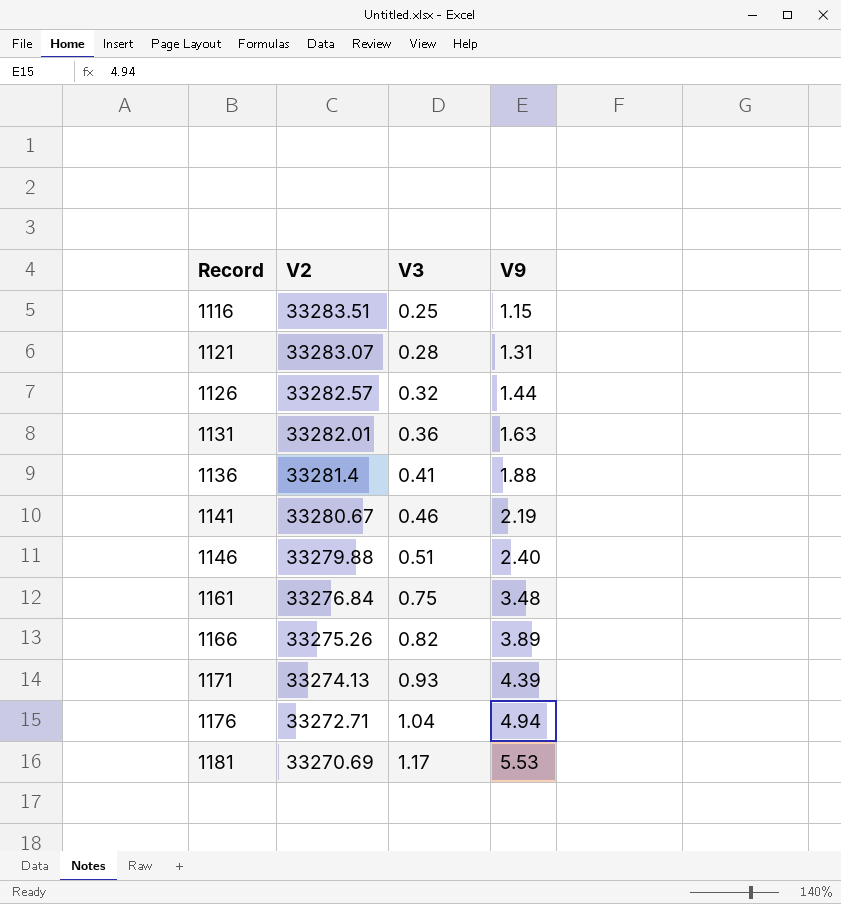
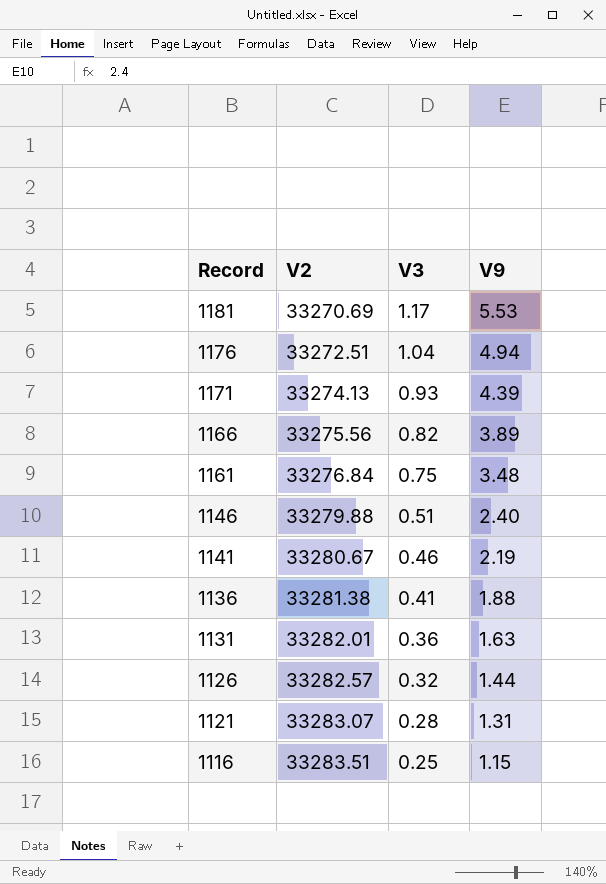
row order: Record ascending -> Record descending
1176 | V2: 33272.71 -> 33272.51
1166 | V2: 33275.26 -> 33275.56
1136 | V2: 33281.4 -> 33281.38

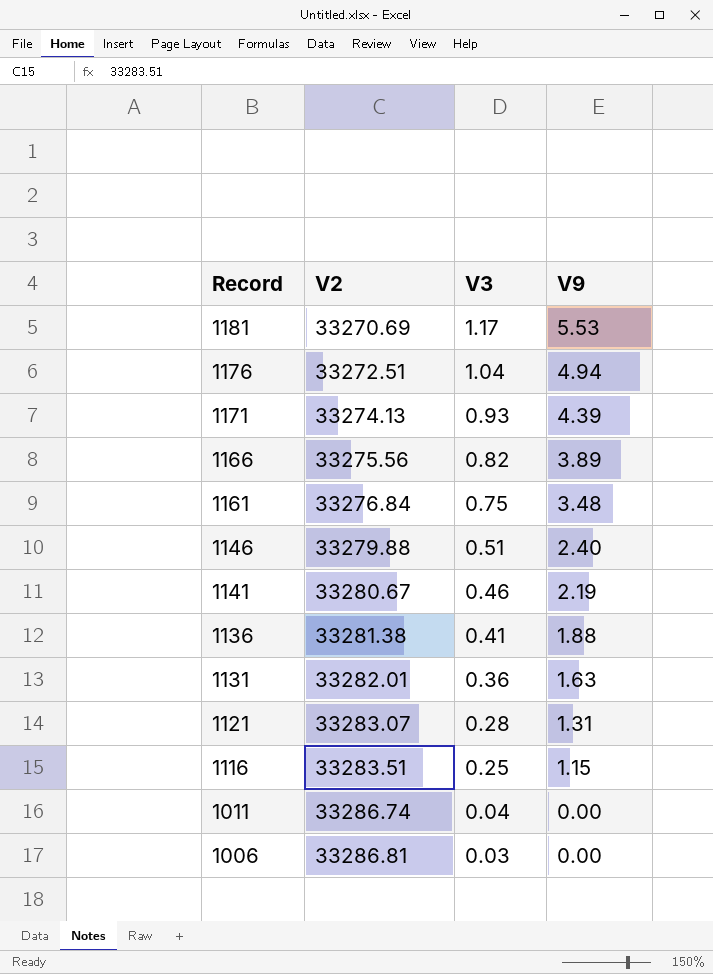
row 1126: 33282.57 | 0.32 | 1.44 -> none
row 1011: none -> 33286.74 | 0.04 | 0.00
row 1006: none -> 33286.81 | 0.03 | 0.00

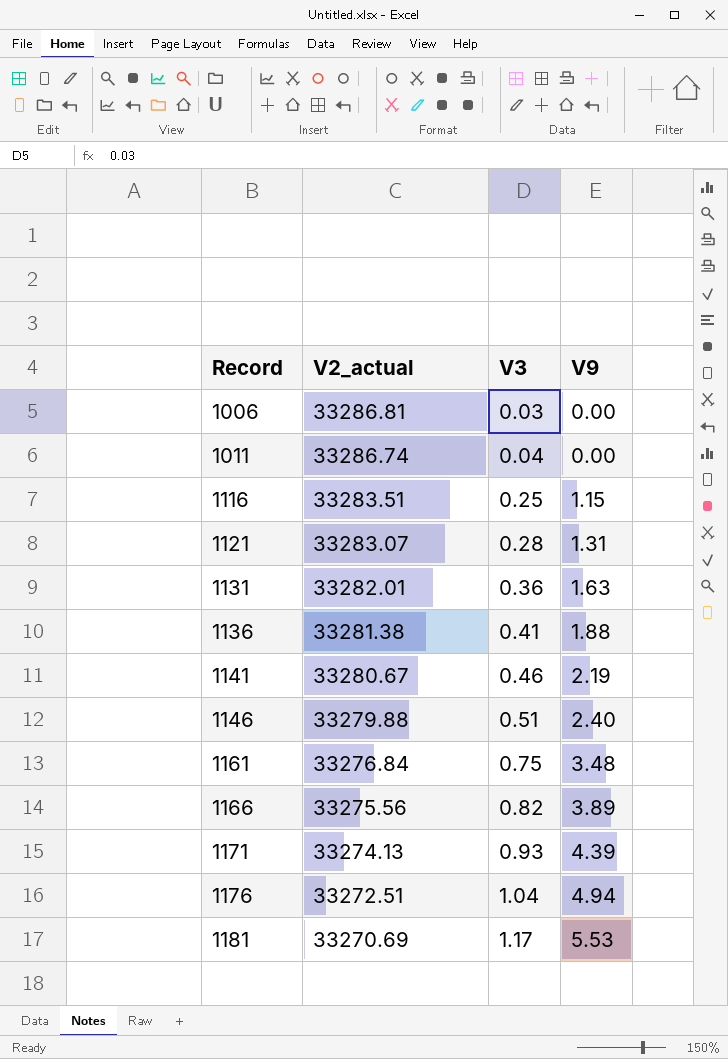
row order: Record descending -> Record ascending
column name: V2 -> V2_actual

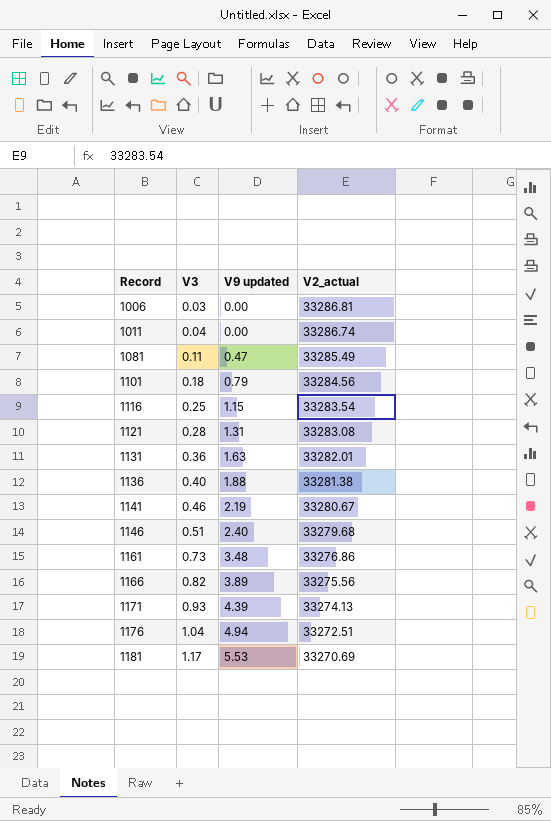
column name: V9 -> V9 updated
column V2_actual | position: 2 -> 4
row 1081: none -> 0.11 | 0.47 | 33285.49
row 1101: none -> 0.18 | 0.79 | 33284.56
1116 | V2_actual: 33283.51 -> 33283.54
1121 | V2_actual: 33283.07 -> 33283.08
1136 | V3: 0.41 -> 0.40
1146 | V2_actual: 33279.88 -> 33279.68
1161 | V3: 0.75 -> 0.73
1161 | V2_actual: 33276.84 -> 33276.86

